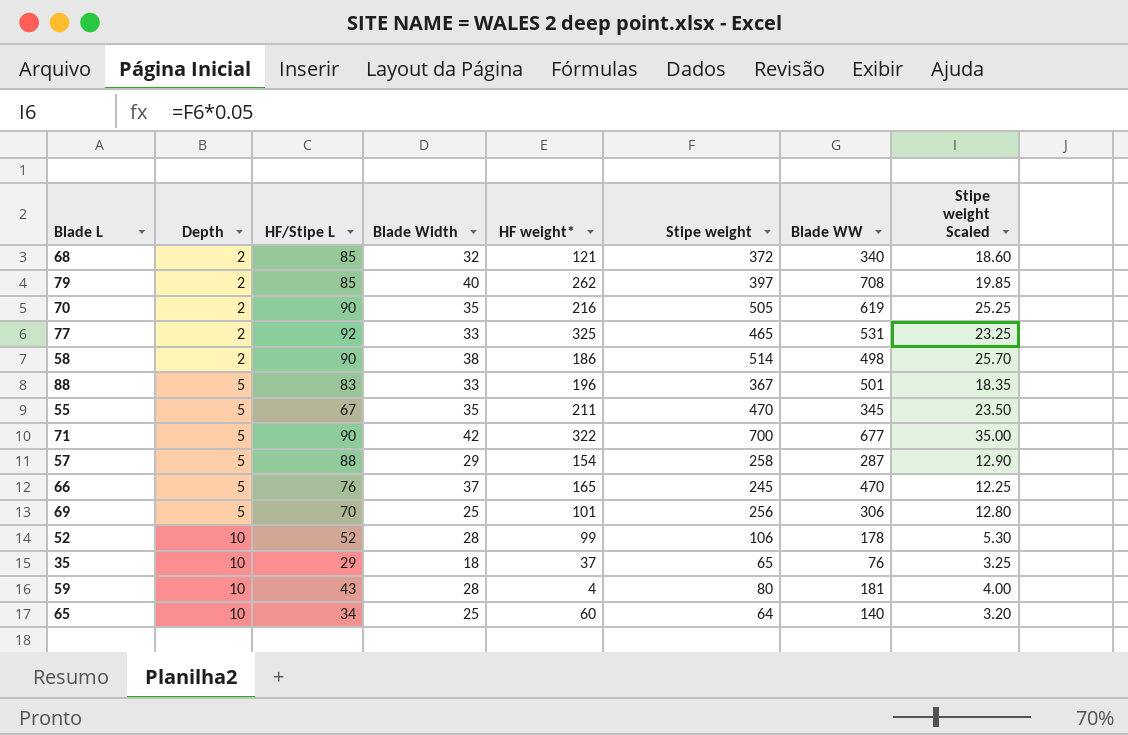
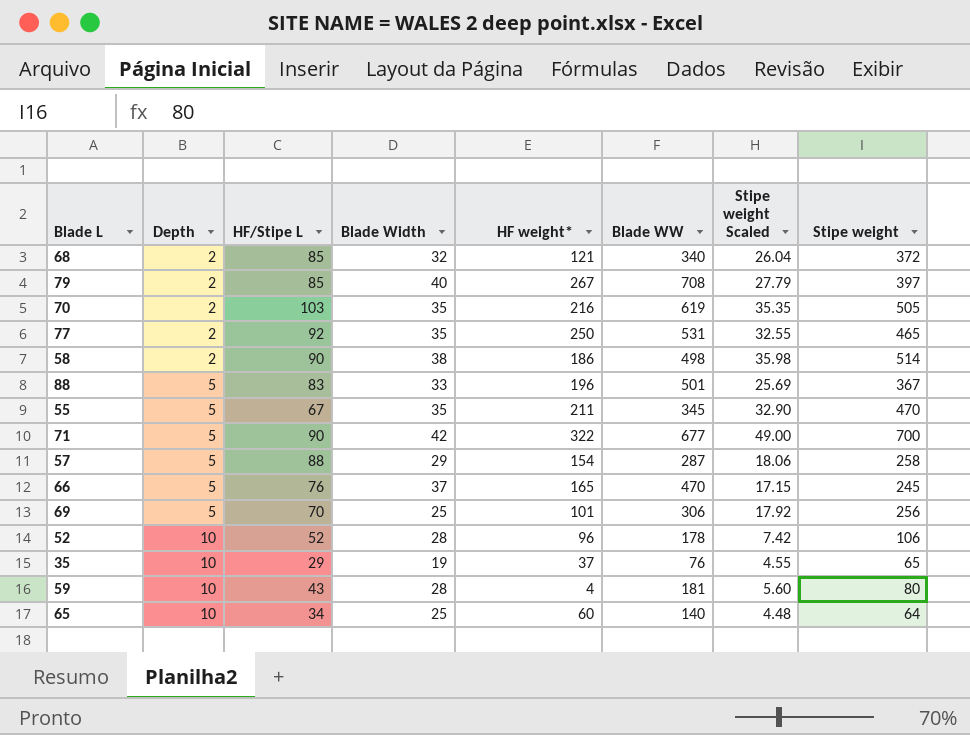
column Stipe weight Scaled | formula: [Stipe weight] * 0.05 -> [Stipe weight] * 0.07
column Stipe weight | position: 6 -> 8
79 | HF weight*: 262 -> 267
70 | HF/Stipe L: 90 -> 103
77 | Blade Width: 33 -> 35
77 | HF weight*: 325 -> 250
52 | HF weight*: 99 -> 96
35 | Blade Width: 18 -> 19

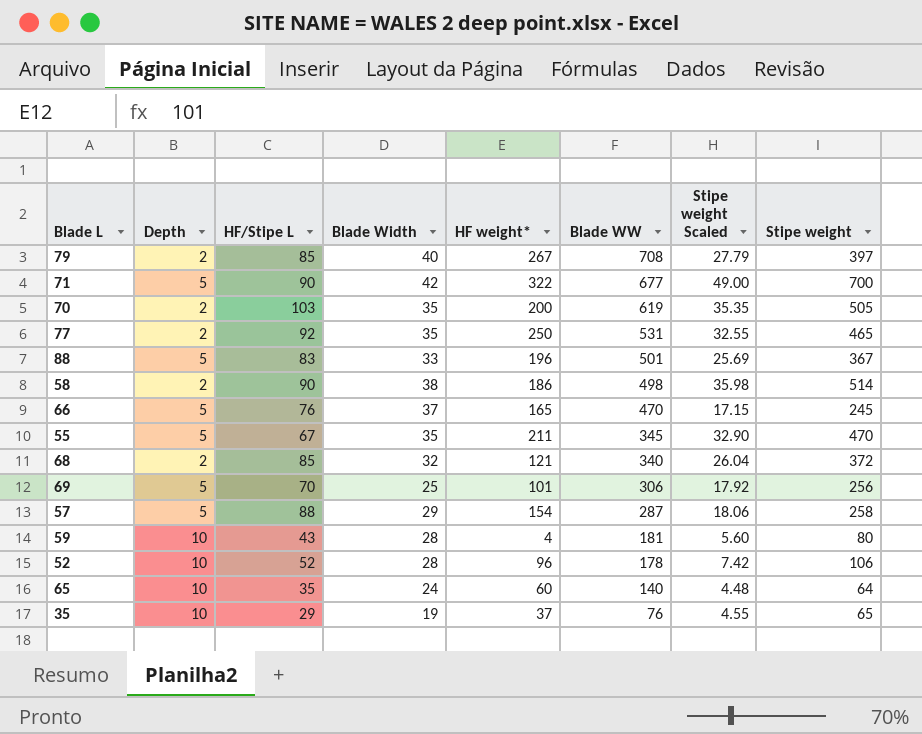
row order: Depth ascending -> Blade WW descending
70 | HF weight*: 216 -> 200
65 | HF/Stipe L: 34 -> 35
65 | Blade Width: 25 -> 24

